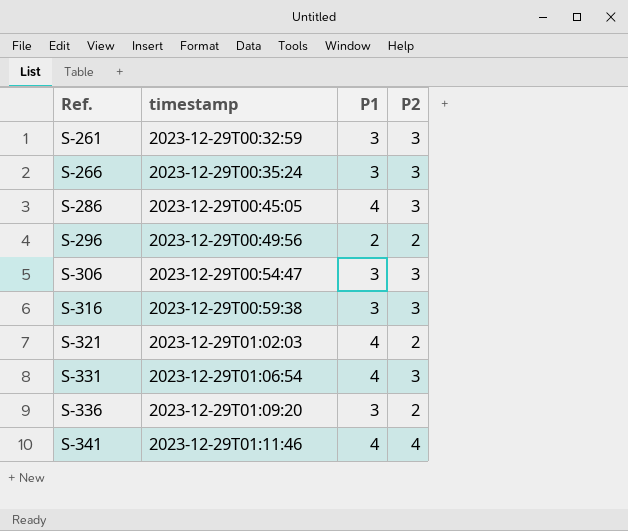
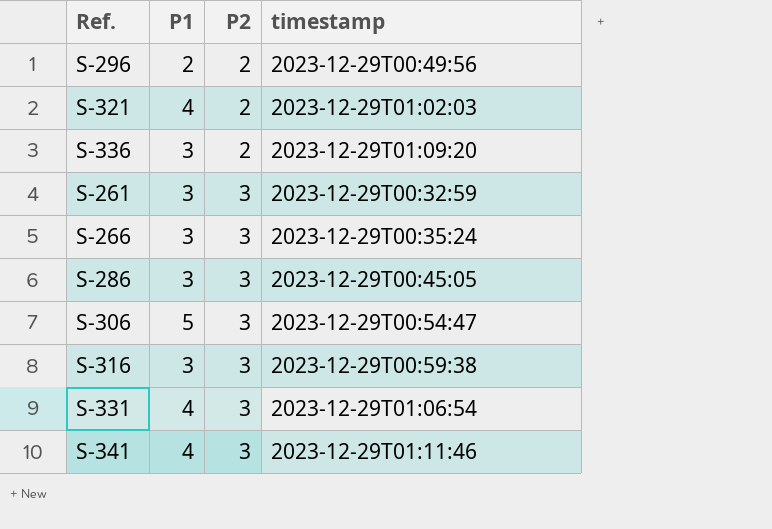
row order: Ref. ascending -> P2 ascending
column timestamp | position: 2 -> 4
S-286 | P1: 4 -> 3
S-306 | P1: 3 -> 5
S-341 | P2: 4 -> 3

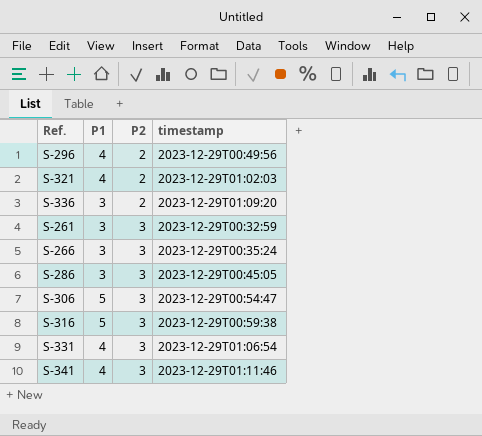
S-296 | P1: 2 -> 4
S-316 | P1: 3 -> 5

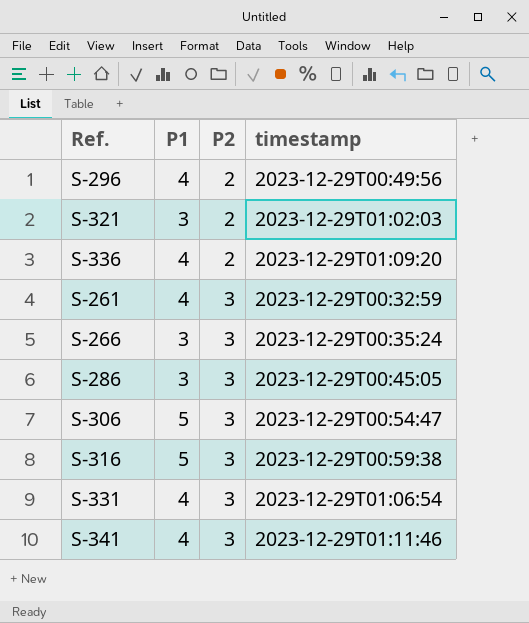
S-321 | P1: 4 -> 3
S-336 | P1: 3 -> 4
S-261 | P1: 3 -> 4

